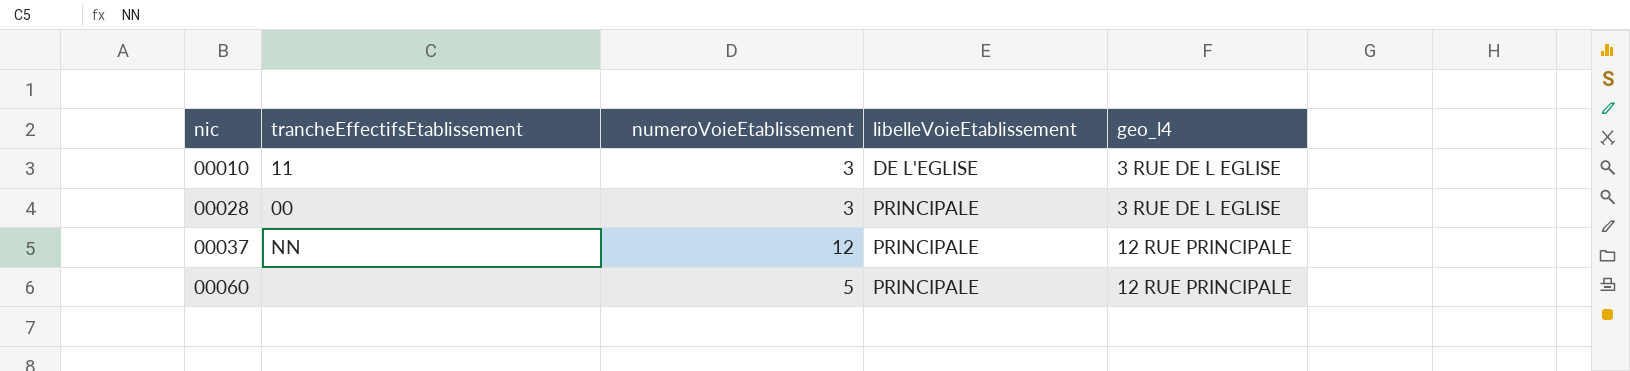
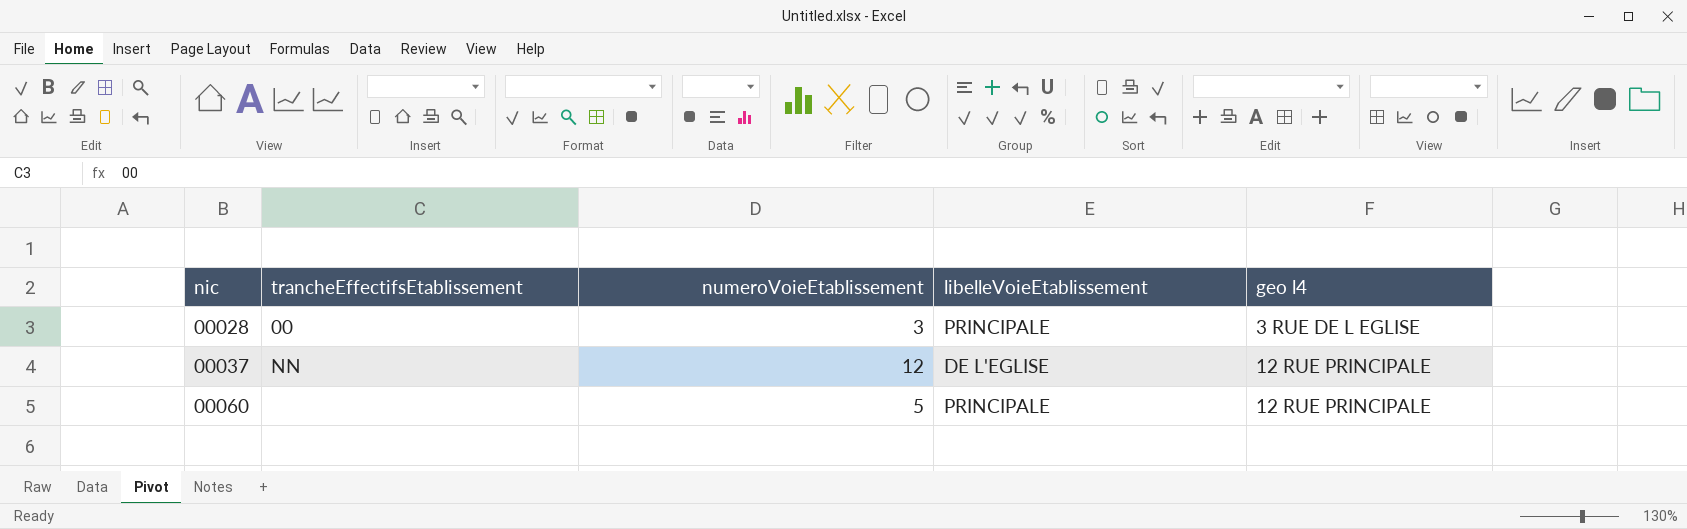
column name: geo_l4 -> geo l4
row 00010: 11 | 3 | DE L'EGLISE | 3 RUE DE L EGLISE -> none
00037 | libelleVoieEtablissement: PRINCIPALE -> DE L'EGLISE

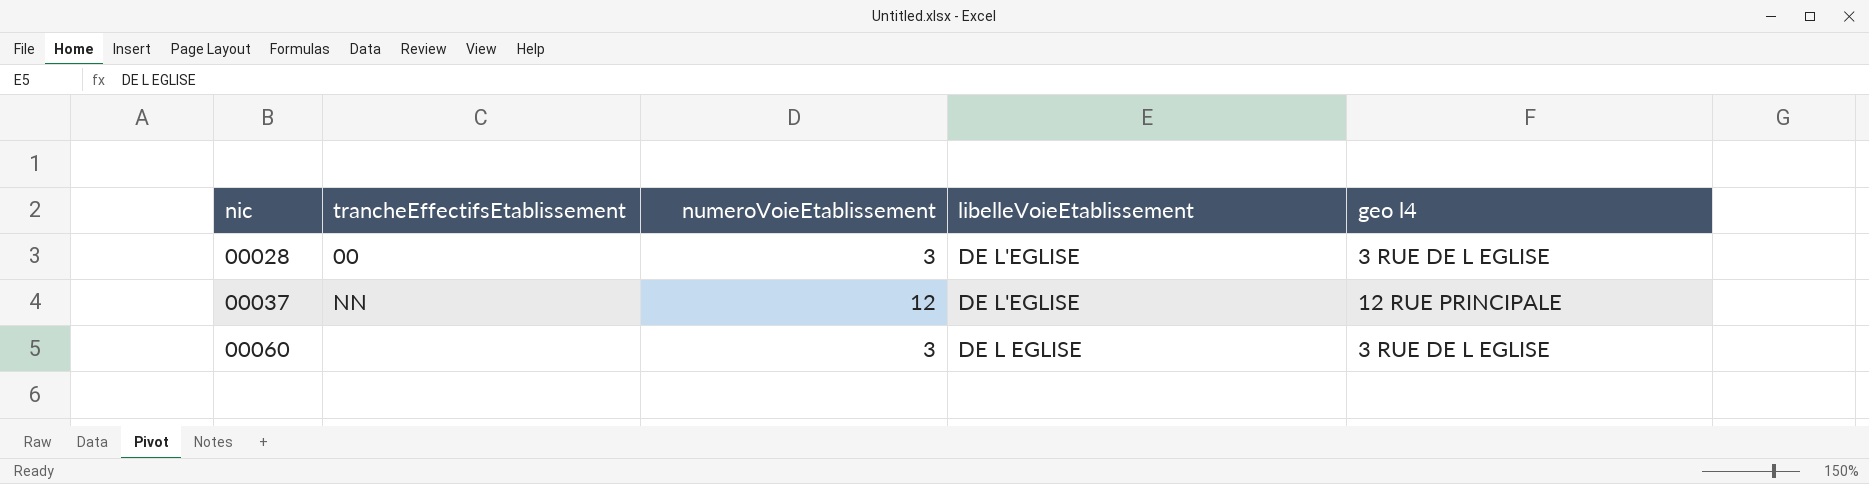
00028 | libelleVoieEtablissement: PRINCIPALE -> DE L'EGLISE
00060 | numeroVoieEtablissement: 5 -> 3
00060 | libelleVoieEtablissement: PRINCIPALE -> DE L EGLISE
00060 | geo l4: 12 RUE PRINCIPALE -> 3 RUE DE L EGLISE

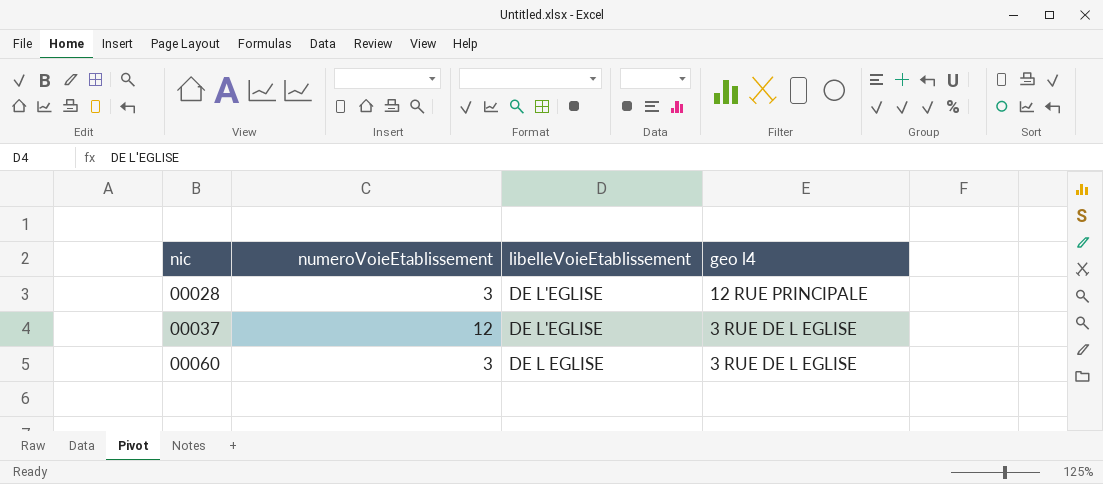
column trancheEffectifsEtablissement | position: 2 -> none
00028 | geo l4: 3 RUE DE L EGLISE -> 12 RUE PRINCIPALE
00037 | geo l4: 12 RUE PRINCIPALE -> 3 RUE DE L EGLISE

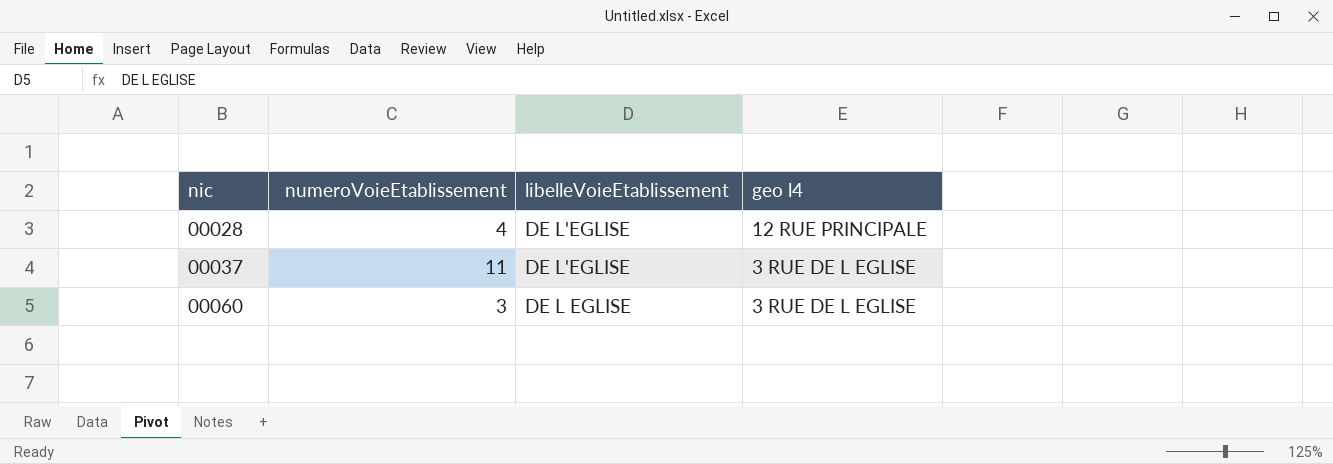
00028 | numeroVoieEtablissement: 3 -> 4
00037 | numeroVoieEtablissement: 12 -> 11

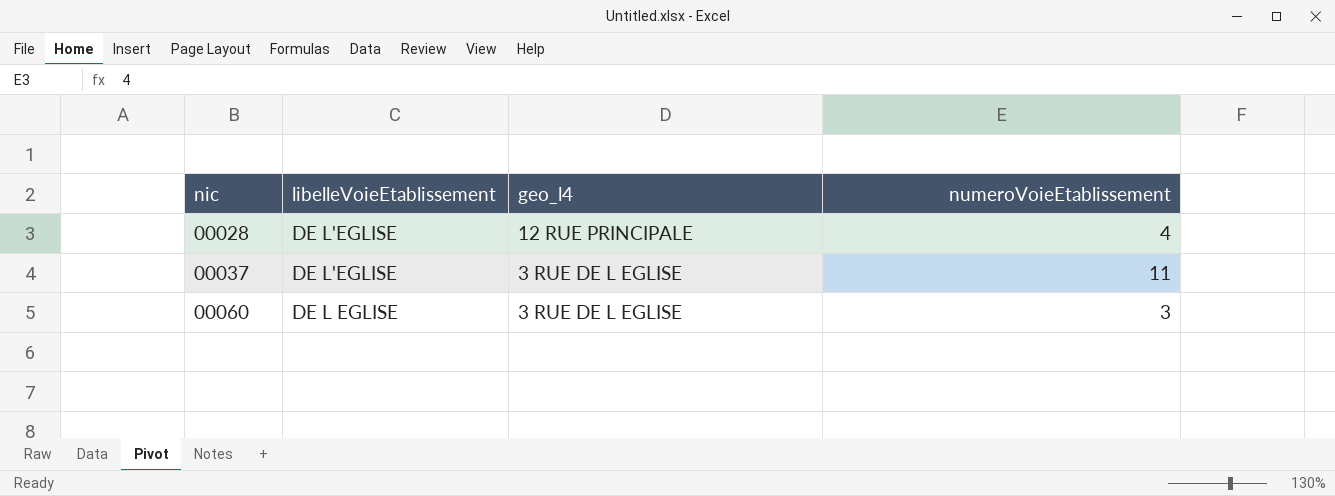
column name: geo l4 -> geo_l4
column numeroVoieEtablissement | position: 2 -> 4

